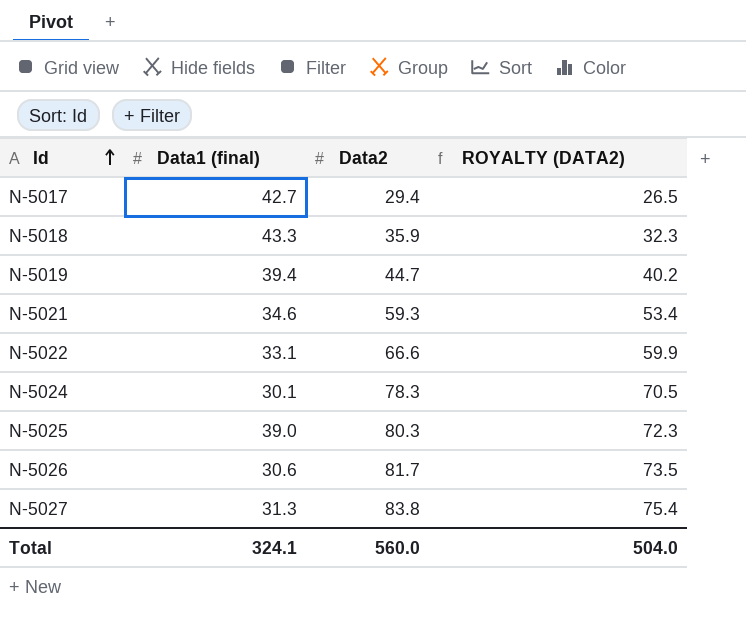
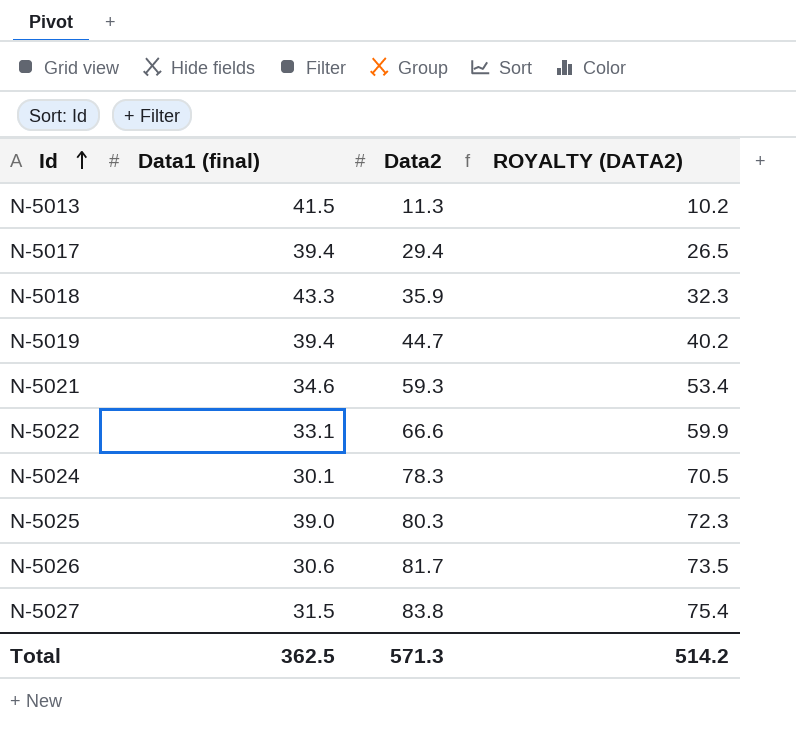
row N-5013: none -> 41.5 | 11.3 | 10.2
N-5017 | Data1 (final): 42.7 -> 39.4
N-5027 | Data1 (final): 31.3 -> 31.5
Total | Data1 (final): 324.1 -> 362.5
Total | Data2: 560.0 -> 571.3
Total | ROYALTY (DATA2): 504.0 -> 514.2

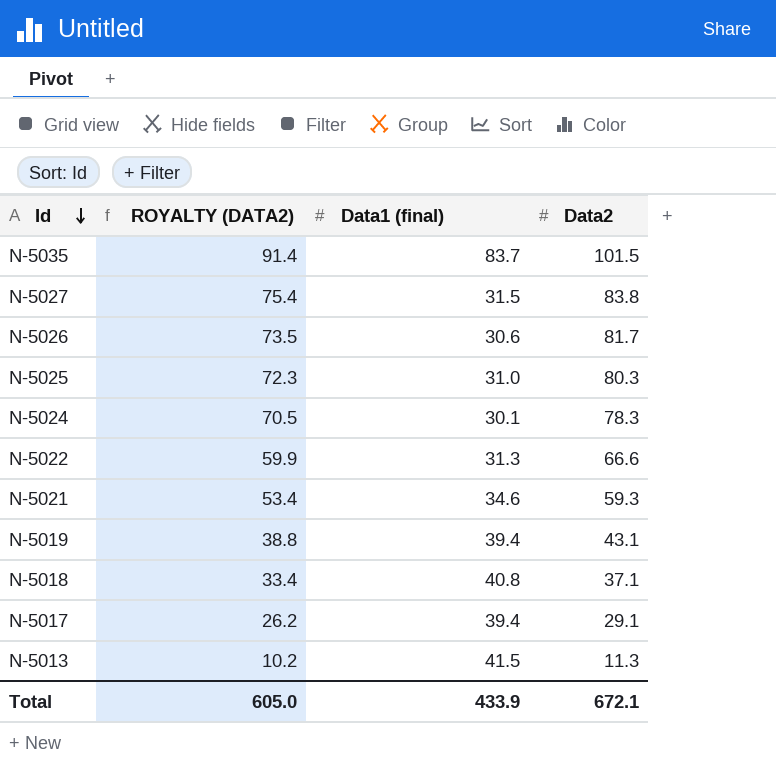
row order: Id ascending -> Id descending
column ROYALTY (DATA2) | position: 4 -> 2
row N-5035: none -> 91.4 | 83.7 | 101.5
N-5025 | Data1 (final): 39.0 -> 31.0
N-5022 | Data1 (final): 33.1 -> 31.3
N-5019 | ROYALTY (DATA2): 40.2 -> 38.8
N-5019 | Data2: 44.7 -> 43.1
N-5018 | ROYALTY (DATA2): 32.3 -> 33.4
N-5018 | Data1 (final): 43.3 -> 40.8
N-5018 | Data2: 35.9 -> 37.1
N-5017 | ROYALTY (DATA2): 26.5 -> 26.2
N-5017 | Data2: 29.4 -> 29.1
Total | ROYALTY (DATA2): 514.2 -> 605.0
Total | Data1 (final): 362.5 -> 433.9
Total | Data2: 571.3 -> 672.1

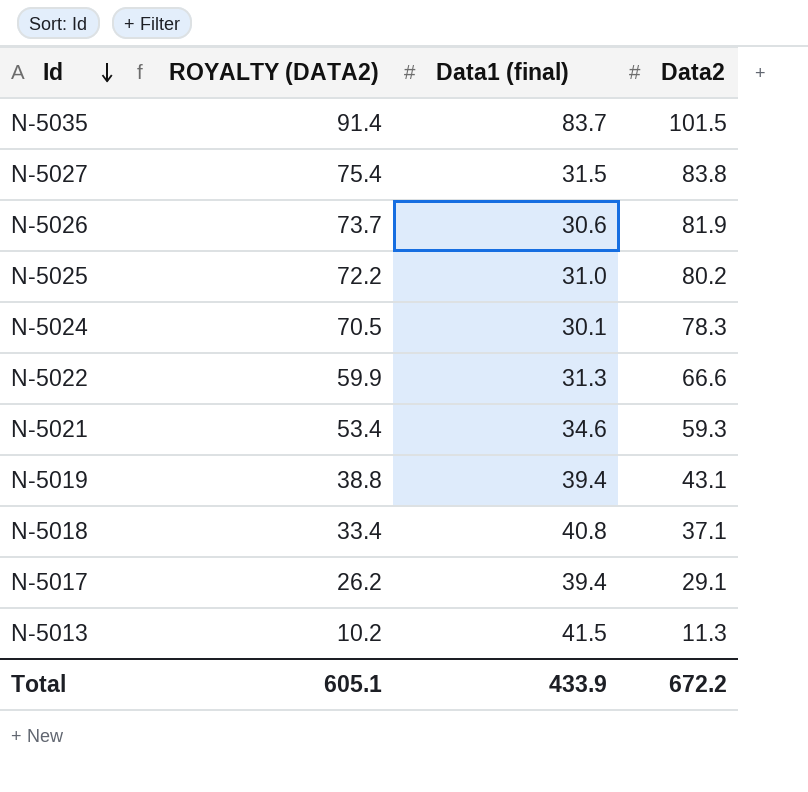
N-5026 | ROYALTY (DATA2): 73.5 -> 73.7
N-5026 | Data2: 81.7 -> 81.9
N-5025 | ROYALTY (DATA2): 72.3 -> 72.2
N-5025 | Data2: 80.3 -> 80.2
Total | ROYALTY (DATA2): 605.0 -> 605.1
Total | Data2: 672.1 -> 672.2

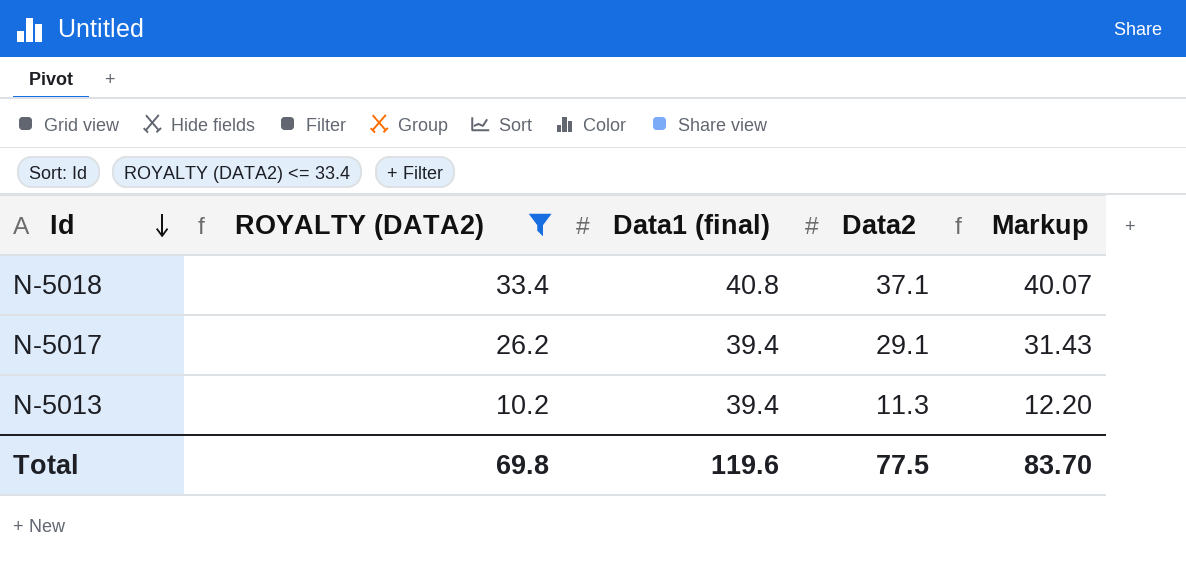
filter: none -> ROYALTY (DATA2) <= 33.4
column Markup | formula: none -> [Data2] * 1.08
N-5013 | Data1 (final): 41.5 -> 39.4
Total | ROYALTY (DATA2): 605.1 -> 69.8
Total | Data1 (final): 433.9 -> 119.6
Total | Data2: 672.2 -> 77.5

